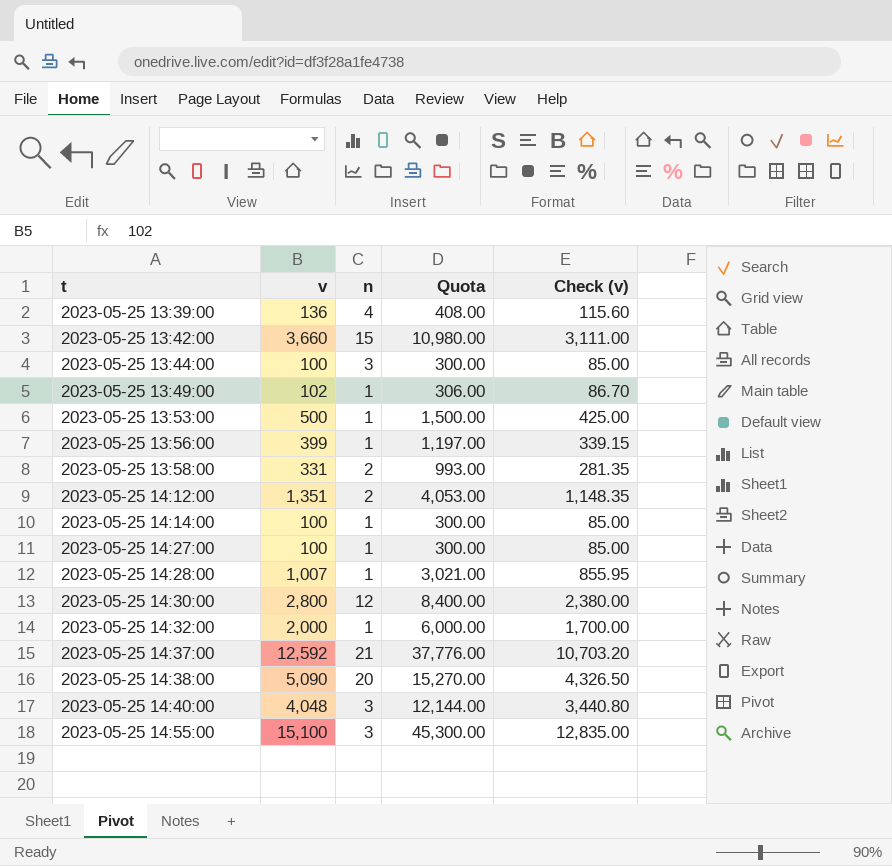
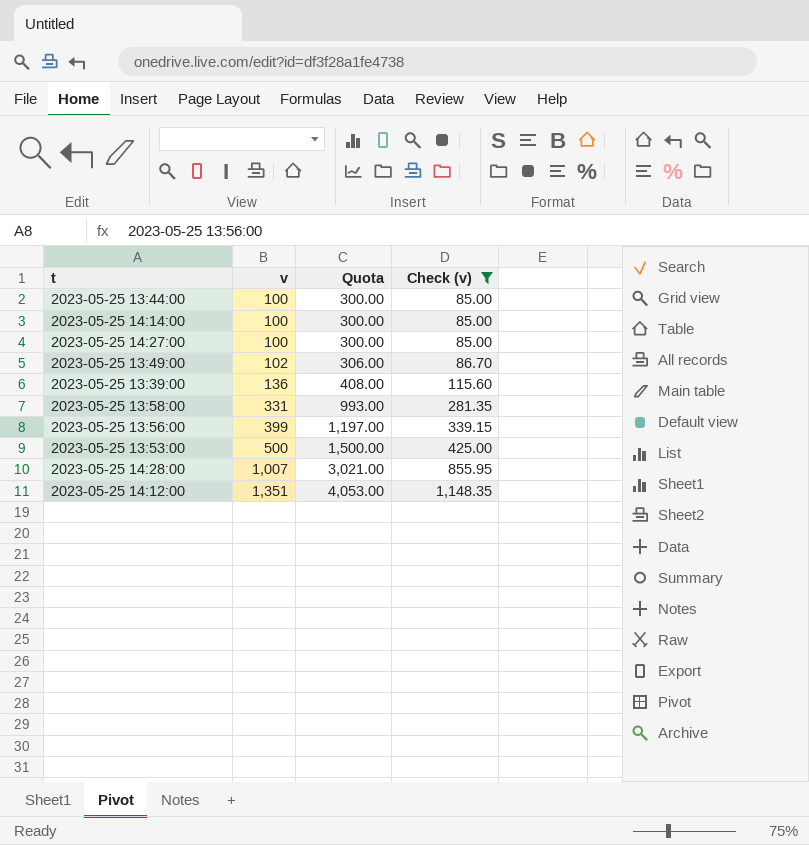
filter: none -> Check (v) <= 1,148.35
row order: t ascending -> v ascending
column n | position: 3 -> none

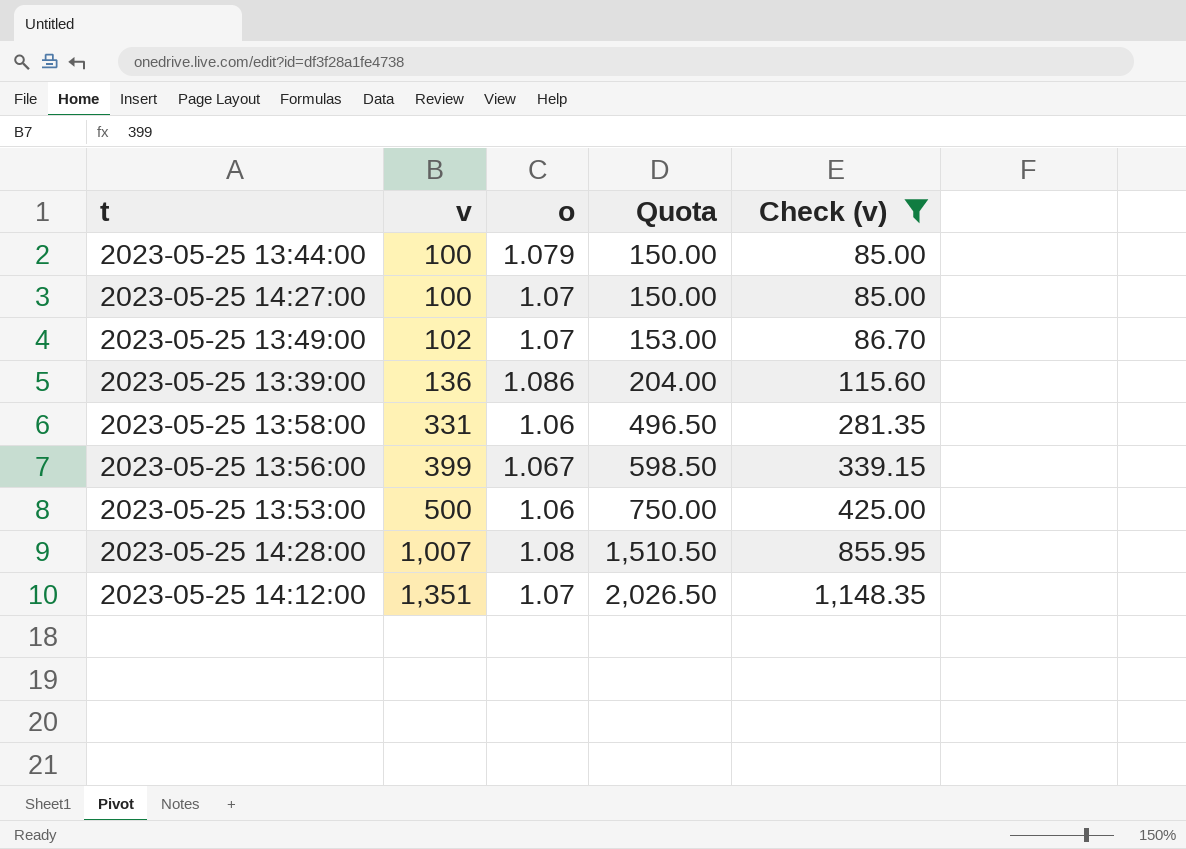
column o | position: none -> 3
column Quota | formula: [v] * 3 -> [v] * 1.5
row 2023-05-25 14:14:00: 100 | 300.00 | 85.00 -> none

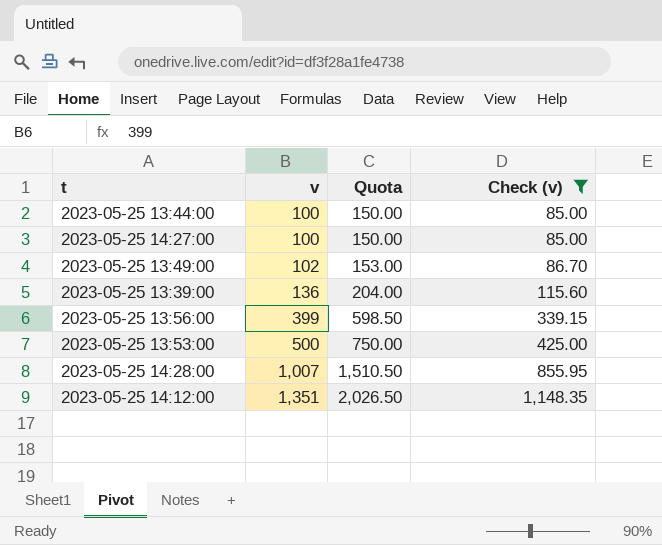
column o | position: 3 -> none
row 2023-05-25 13:58:00: 331 | 1.06 | 496.50 | 281.35 -> none

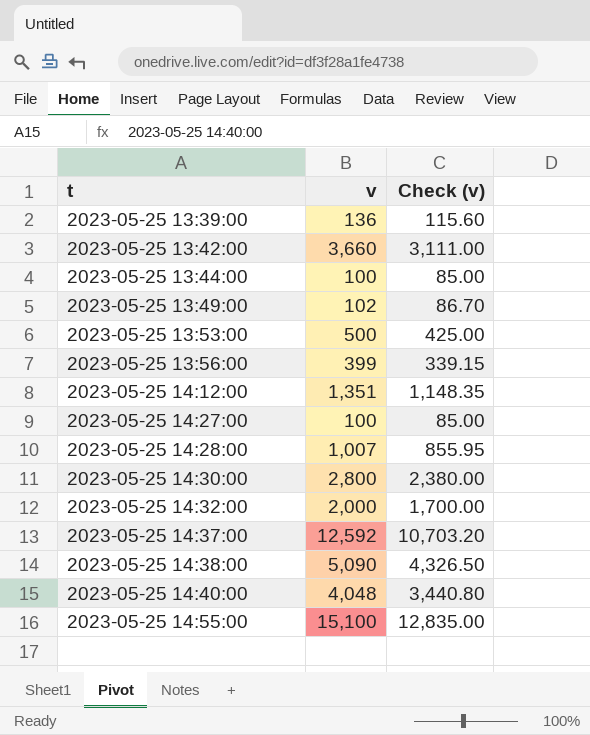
filter: Check (v) <= 1,148.35 -> none
row order: v ascending -> t ascending
column Quota | formula: [v] * 1.5 -> none

